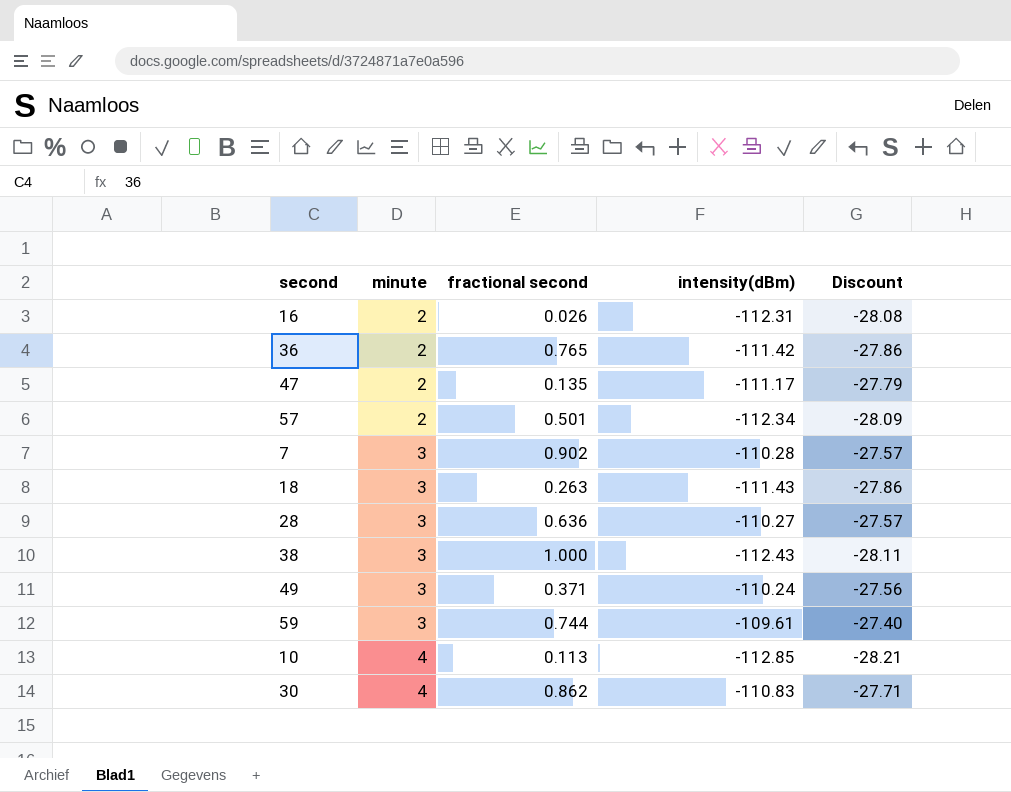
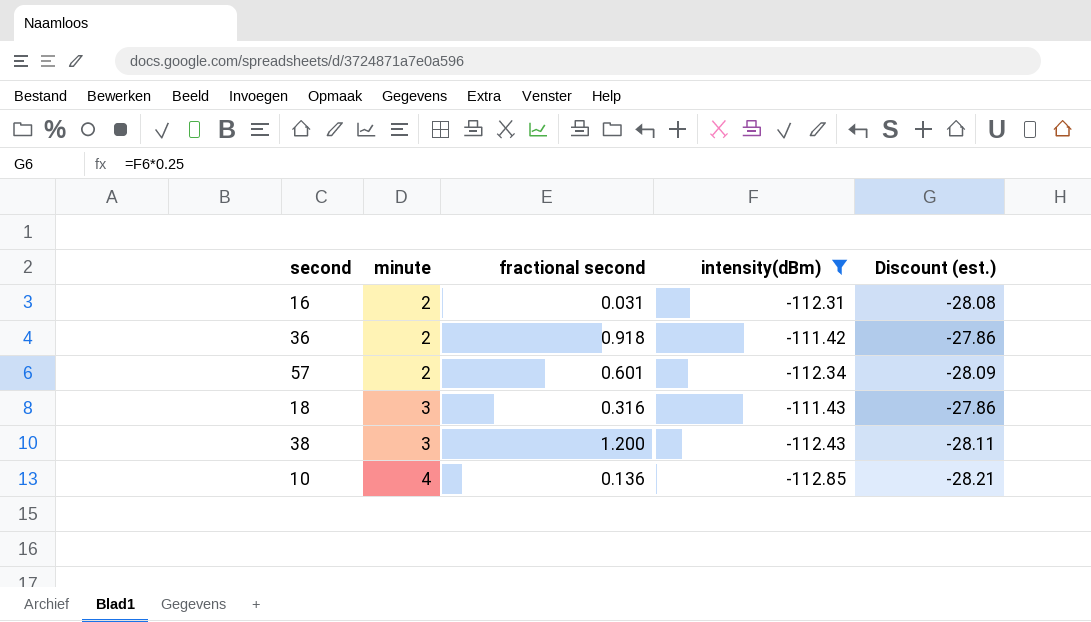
filter: none -> intensity(dBm) <= -111.42
column name: Discount -> Discount (est.)
16 | fractional second: 0.026 -> 0.031
36 | fractional second: 0.765 -> 0.918
57 | fractional second: 0.501 -> 0.601
18 | fractional second: 0.263 -> 0.316
38 | fractional second: 1.000 -> 1.200
10 | fractional second: 0.113 -> 0.136

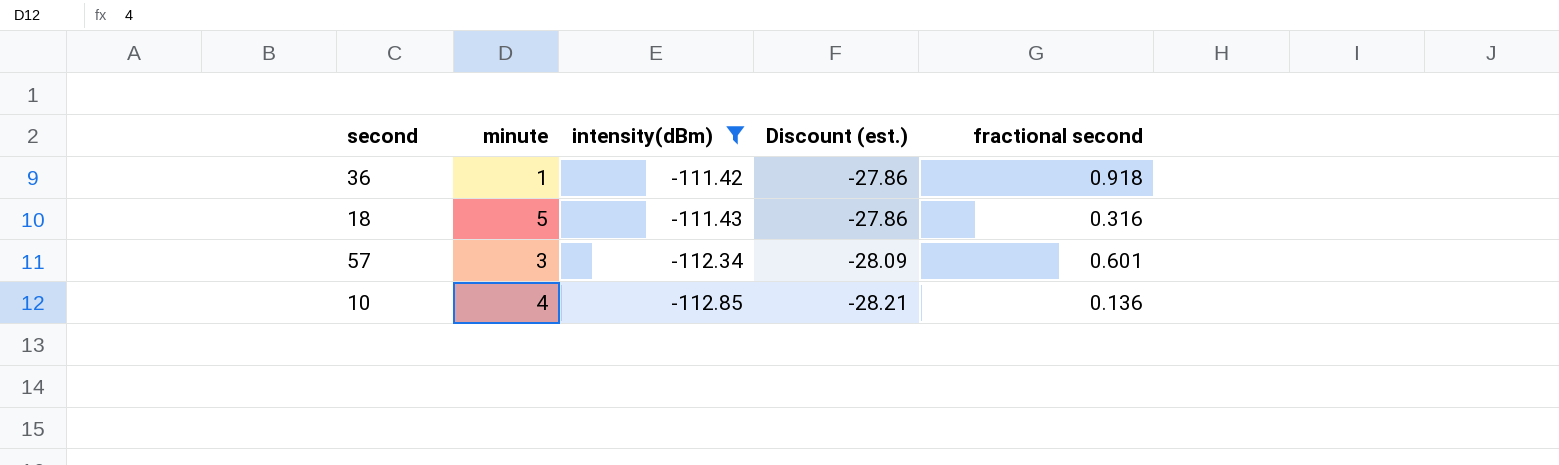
row order: minute ascending -> intensity(dBm) descending
column fractional second | position: 3 -> 5
row 16: 2 | 0.031 | -112.31 | -28.08 -> none
row 38: 3 | 1.200 | -112.43 | -28.11 -> none
36 | minute: 2 -> 1
18 | minute: 3 -> 5
57 | minute: 2 -> 3

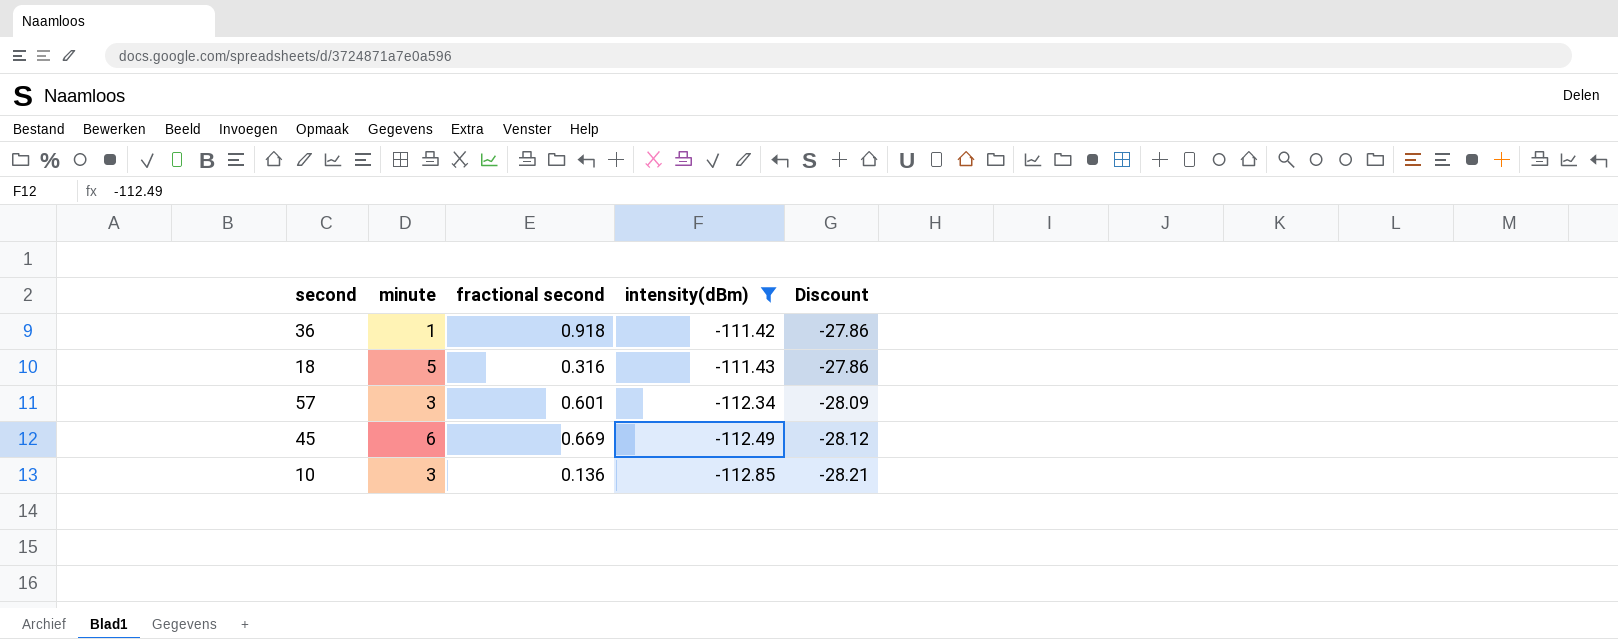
column fractional second | position: 5 -> 3
column name: Discount (est.) -> Discount
row 45: none -> 6 | 0.669 | -112.49 | -28.12
10 | minute: 4 -> 3

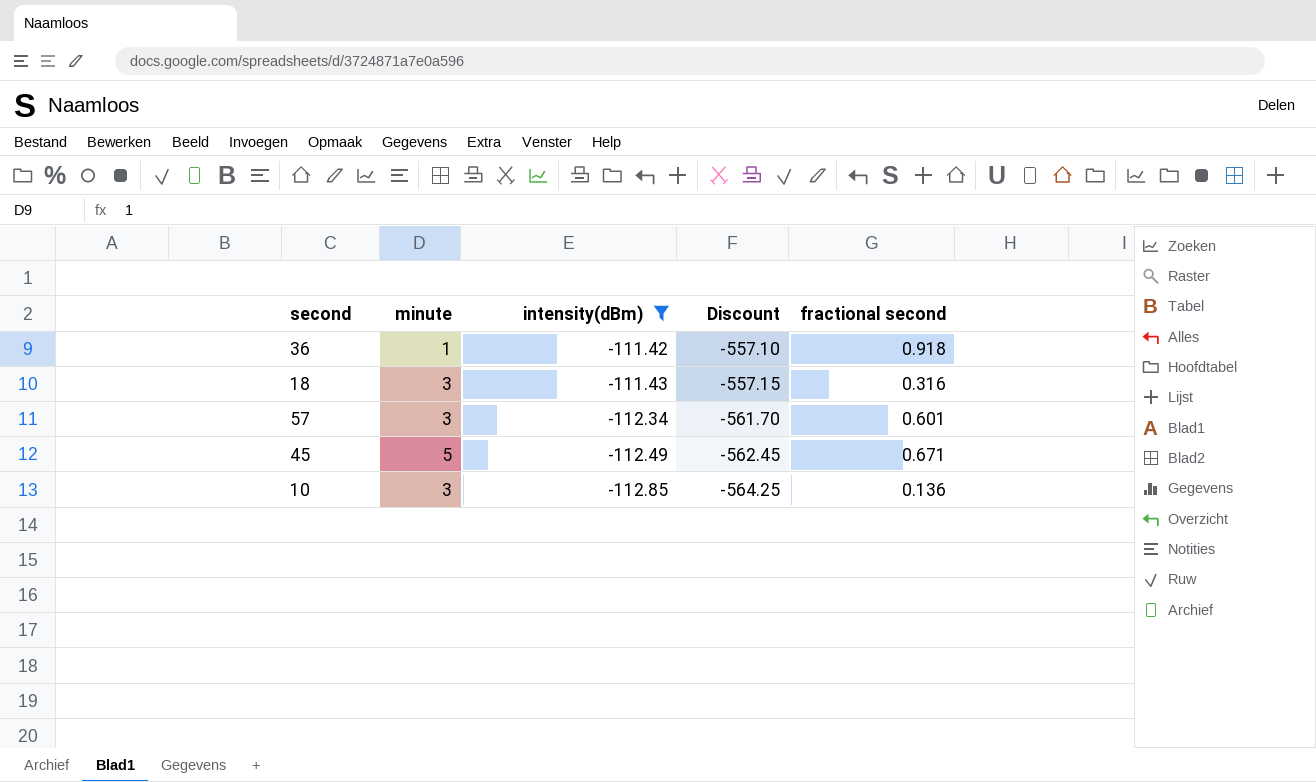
column Discount | formula: [intensity(dBm)] * 0.25 -> [intensity(dBm)] * 5
column fractional second | position: 3 -> 5
18 | minute: 5 -> 3
45 | minute: 6 -> 5
45 | fractional second: 0.669 -> 0.671

